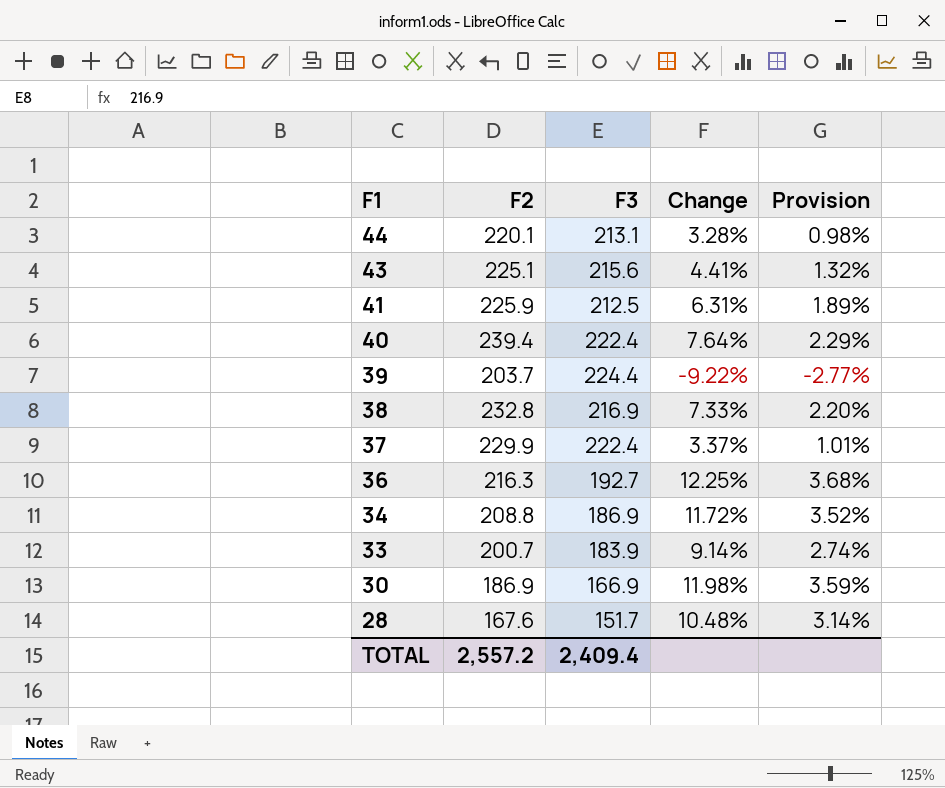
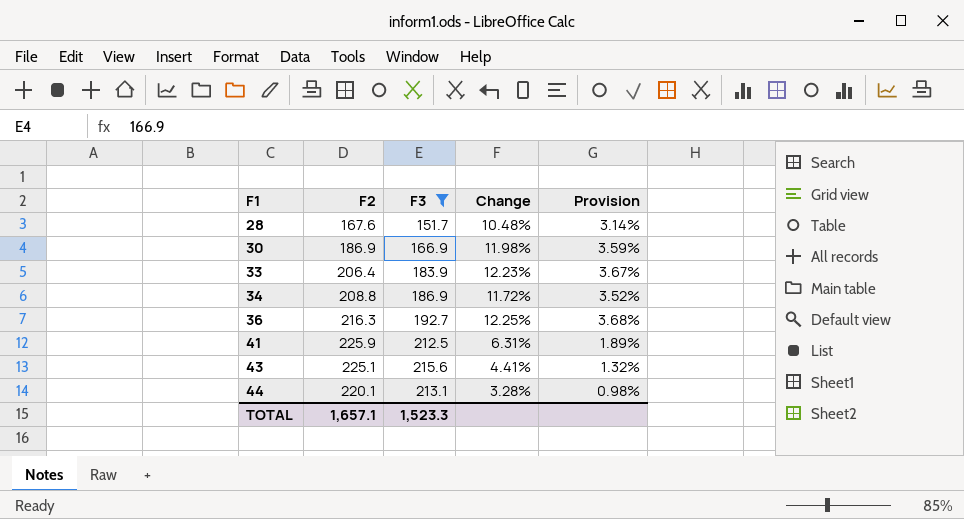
filter: none -> F3 <= 215.6
row order: F1 descending -> F1 ascending
33 | F2: 200.7 -> 206.4
33 | Change: 9.14% -> 12.23%
33 | Provision: 2.74% -> 3.67%
TOTAL | F2: 2,557.2 -> 1,657.1
TOTAL | F3: 2,409.4 -> 1,523.3

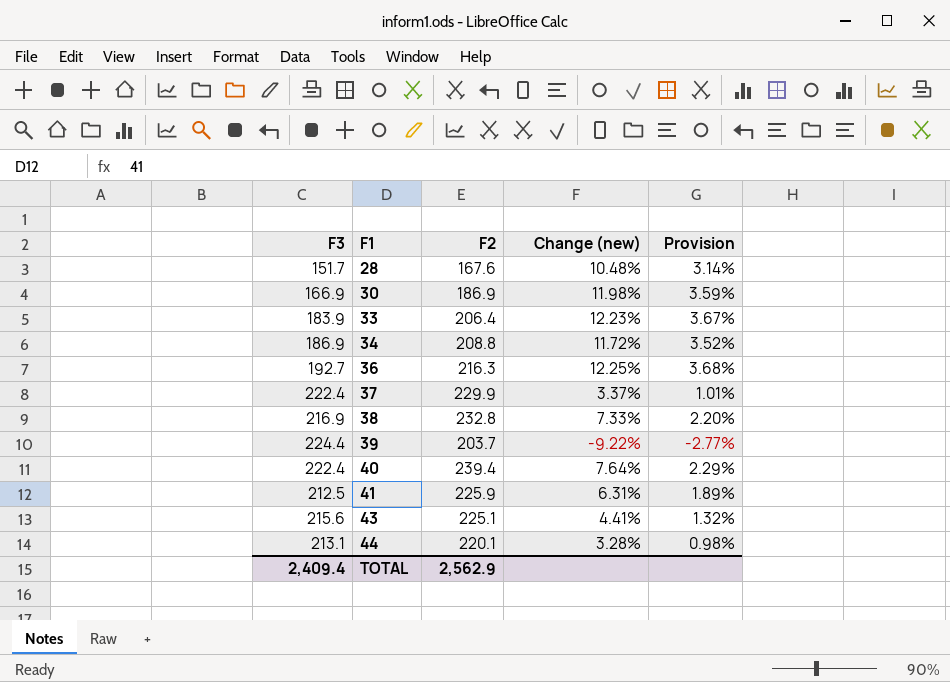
filter: F3 <= 215.6 -> none
column F3 | position: 3 -> 1
column name: Change -> Change (new)
TOTAL | F3: 1,523.3 -> 2,409.4
TOTAL | F2: 1,657.1 -> 2,562.9

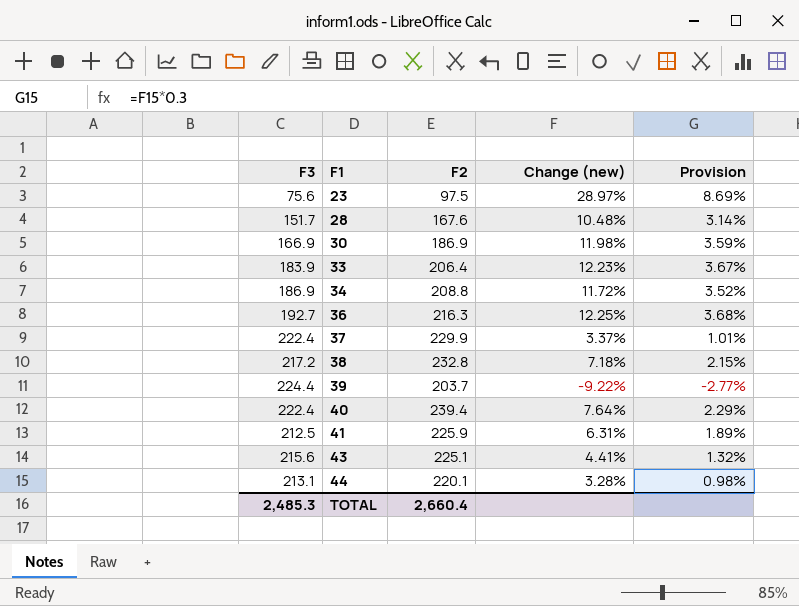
row 23: none -> 75.6 | 97.5 | 28.97% | 8.69%
38 | F3: 216.9 -> 217.2
38 | Change (new): 7.33% -> 7.18%
38 | Provision: 2.20% -> 2.15%
TOTAL | F3: 2,409.4 -> 2,485.3
TOTAL | F2: 2,562.9 -> 2,660.4

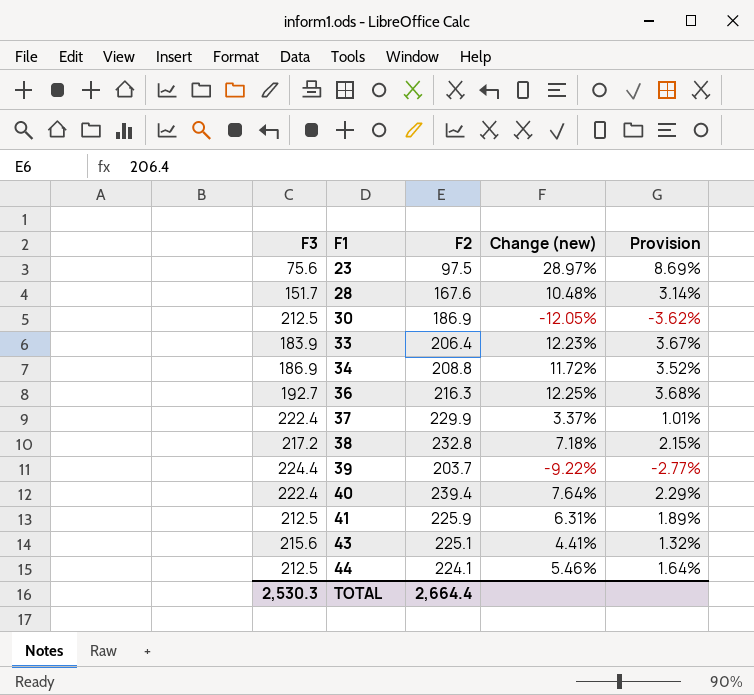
30 | F3: 166.9 -> 212.5
30 | Change (new): 11.98% -> -12.05%
30 | Provision: 3.59% -> -3.62%
44 | F3: 213.1 -> 212.5
44 | F2: 220.1 -> 224.1
44 | Change (new): 3.28% -> 5.46%
44 | Provision: 0.98% -> 1.64%
TOTAL | F3: 2,485.3 -> 2,530.3
TOTAL | F2: 2,660.4 -> 2,664.4

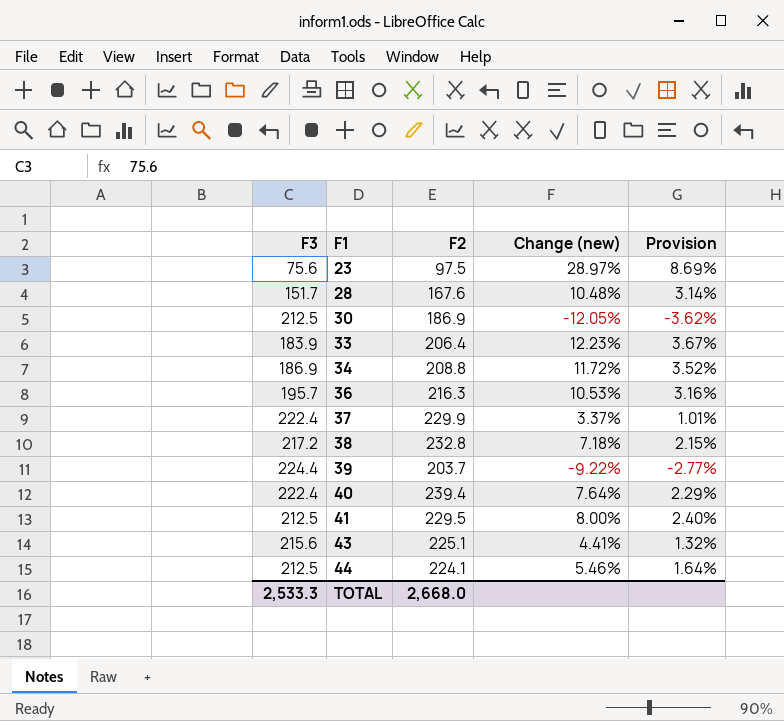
36 | F3: 192.7 -> 195.7
36 | Change (new): 12.25% -> 10.53%
36 | Provision: 3.68% -> 3.16%
41 | F2: 225.9 -> 229.5
41 | Change (new): 6.31% -> 8.00%
41 | Provision: 1.89% -> 2.40%
TOTAL | F3: 2,530.3 -> 2,533.3
TOTAL | F2: 2,664.4 -> 2,668.0

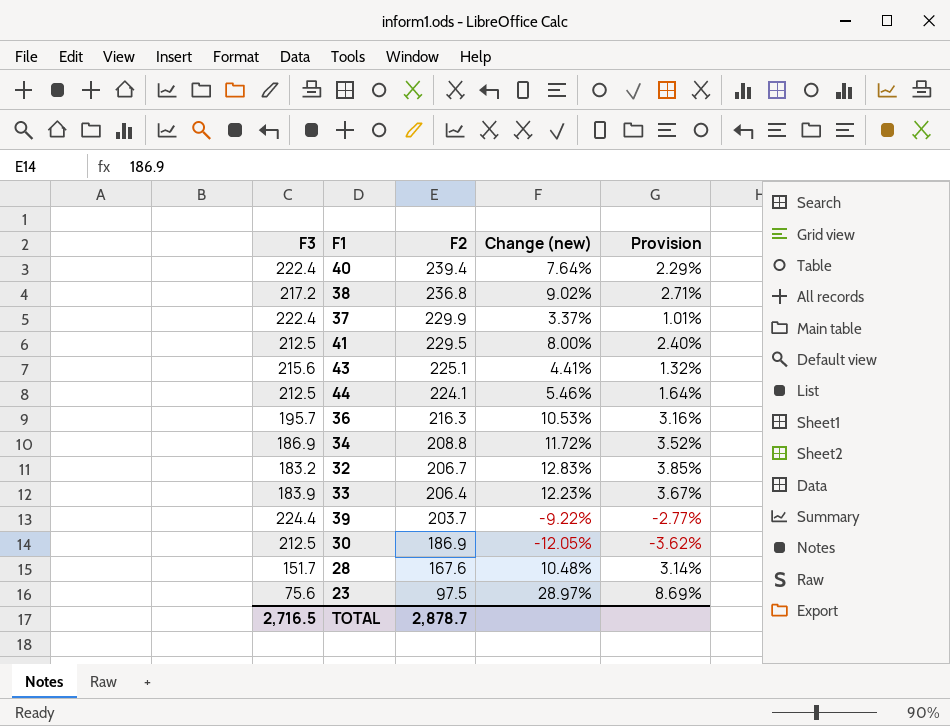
row order: F1 ascending -> F2 descending
38 | F2: 232.8 -> 236.8
38 | Change (new): 7.18% -> 9.02%
38 | Provision: 2.15% -> 2.71%
row 32: none -> 183.2 | 206.7 | 12.83% | 3.85%
TOTAL | F3: 2,533.3 -> 2,716.5
TOTAL | F2: 2,668.0 -> 2,878.7

